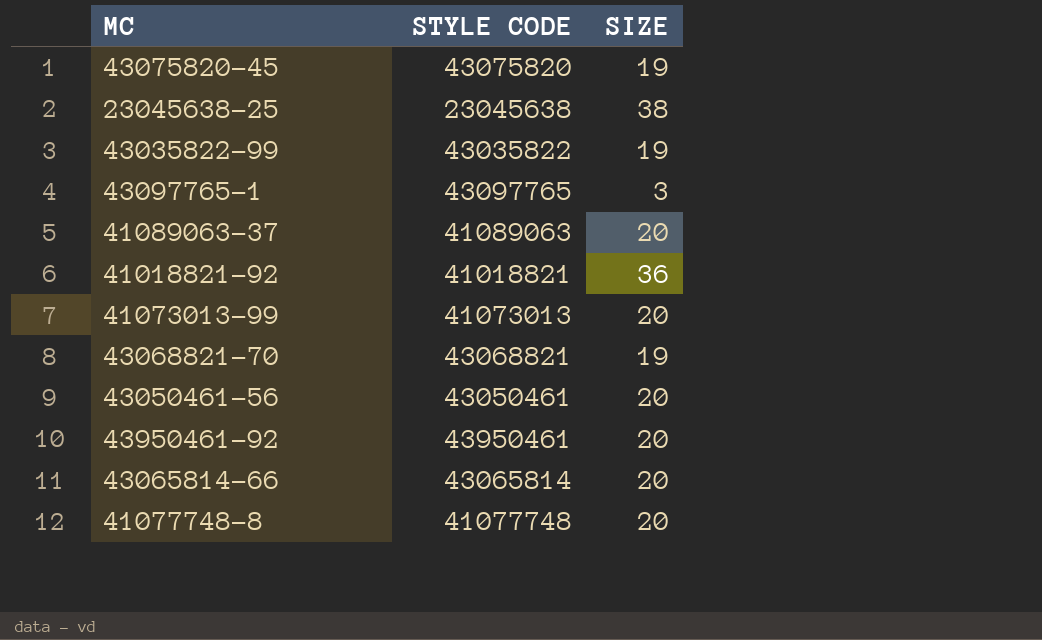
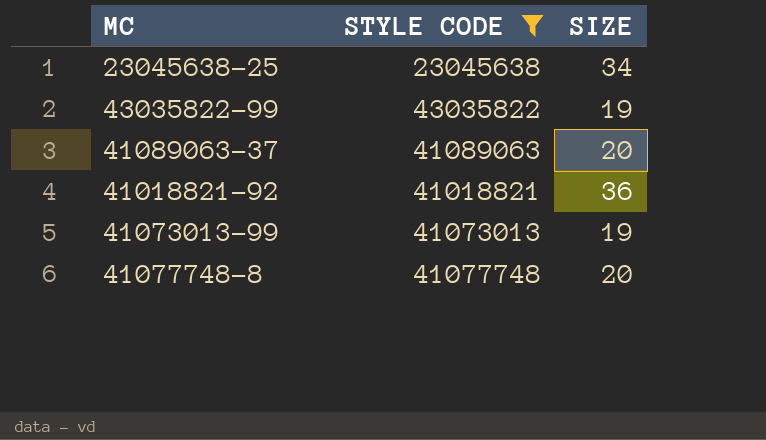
filter: none -> STYLE CODE <= 43035822
23045638-25 | SIZE: 38 -> 34
41073013-99 | SIZE: 20 -> 19

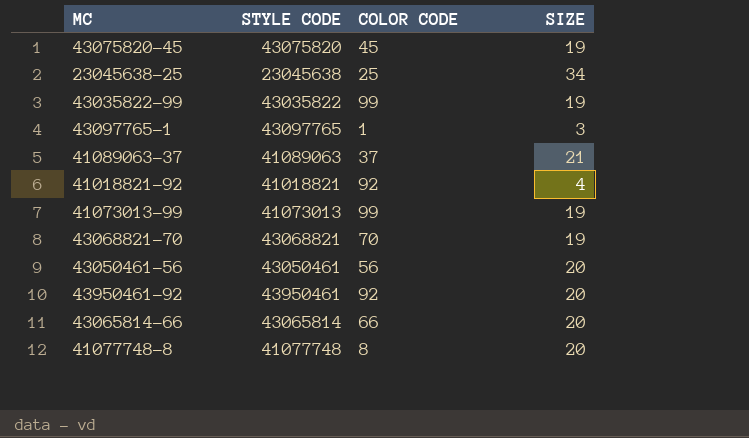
filter: STYLE CODE <= 43035822 -> none
column COLOR CODE | position: none -> 3
41089063-37 | SIZE: 20 -> 21
41018821-92 | SIZE: 36 -> 4

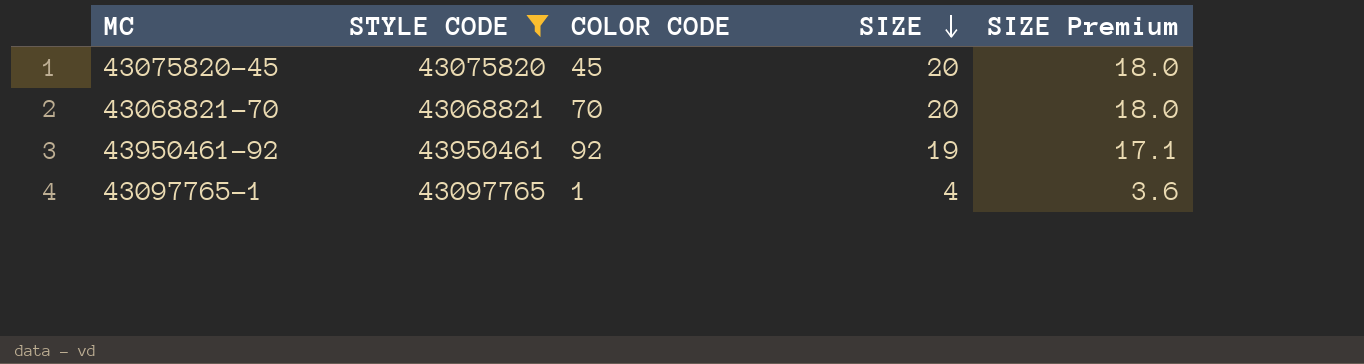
filter: none -> STYLE CODE >= 43068821
row order: none -> SIZE descending
column SIZE Premium | formula: none -> [SIZE] * 0.9
43075820-45 | SIZE: 19 -> 20
43068821-70 | SIZE: 19 -> 20
43950461-92 | SIZE: 20 -> 19
43097765-1 | SIZE: 3 -> 4

